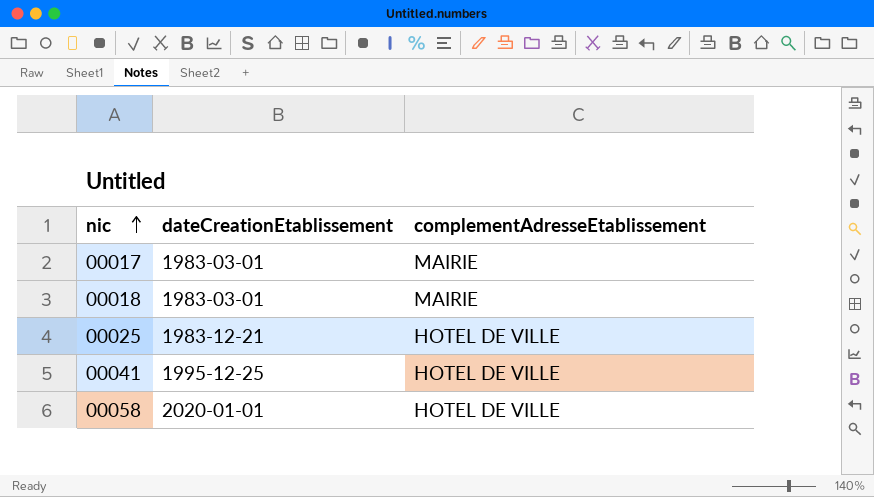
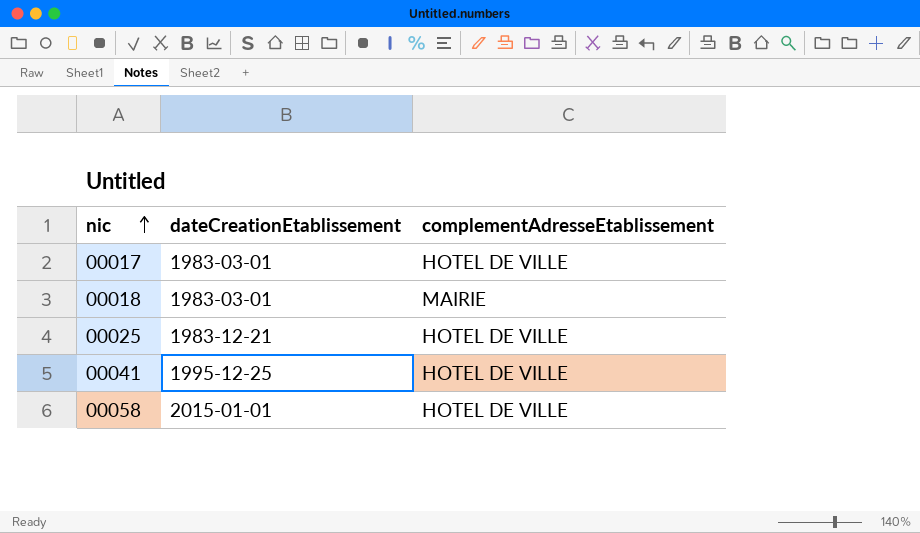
00017 | complementAdresseEtablissement: MAIRIE -> HOTEL DE VILLE
00058 | dateCreationEtablissement: 2020-01-01 -> 2015-01-01

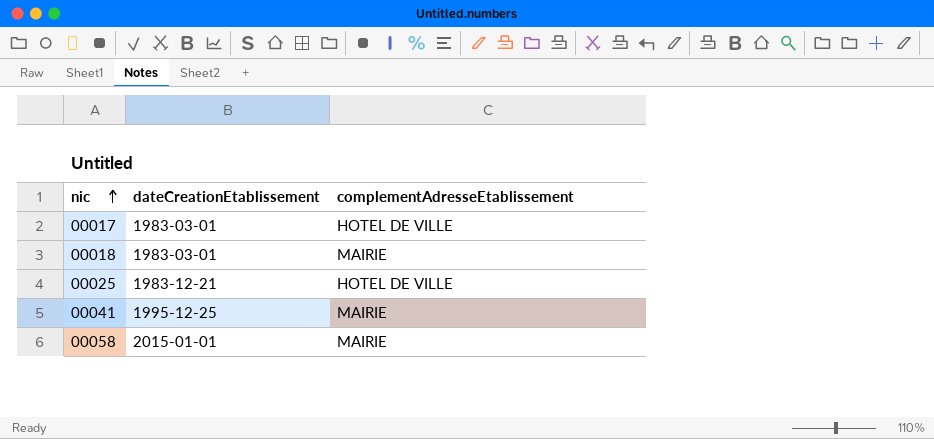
00041 | complementAdresseEtablissement: HOTEL DE VILLE -> MAIRIE
00058 | complementAdresseEtablissement: HOTEL DE VILLE -> MAIRIE

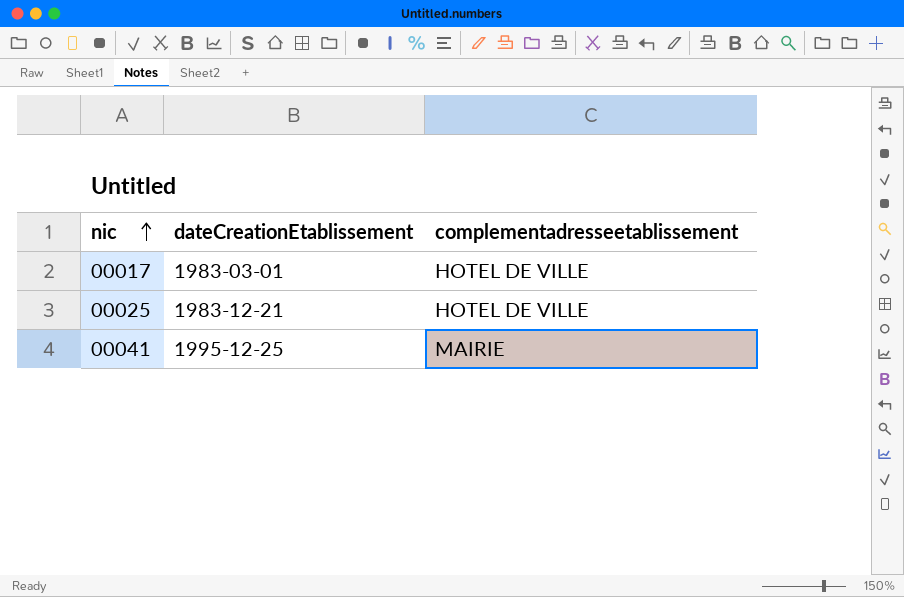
column name: complementAdresseEtablissement -> complementadresseetablissement
row 00018: 1983-03-01 | MAIRIE -> none
row 00058: 2015-01-01 | MAIRIE -> none

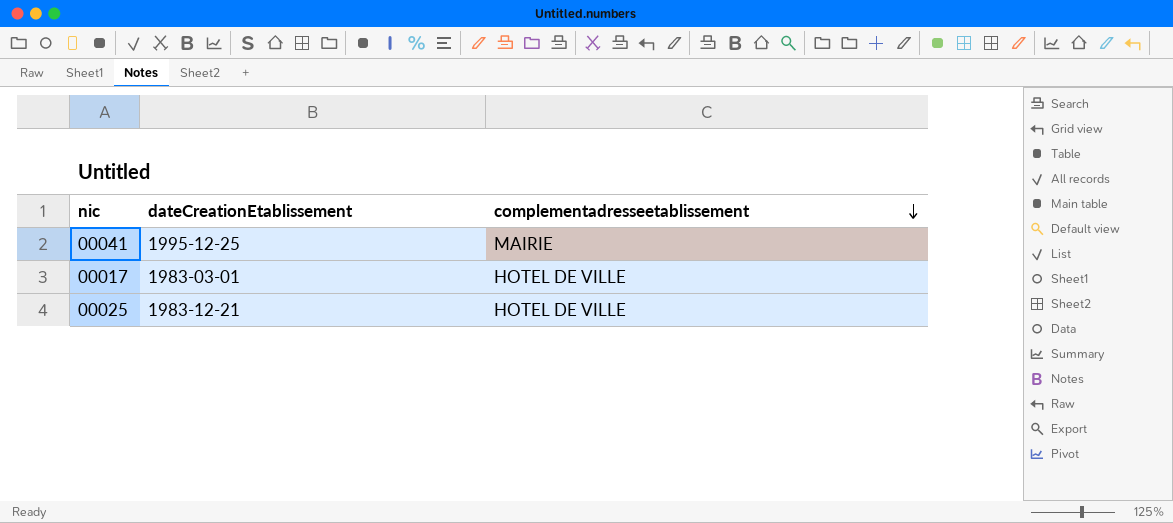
row order: nic ascending -> complementadresseetablissement descending

